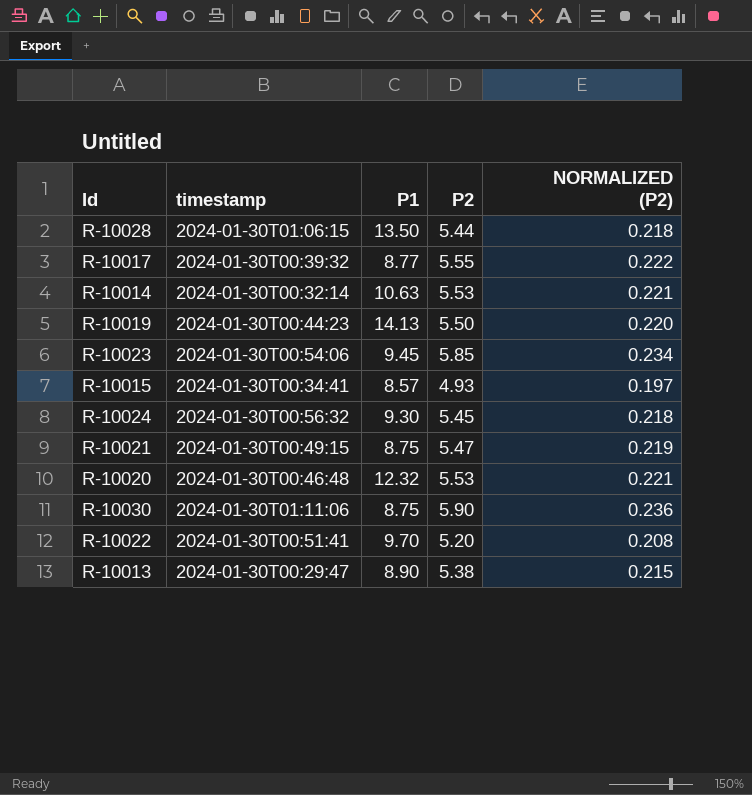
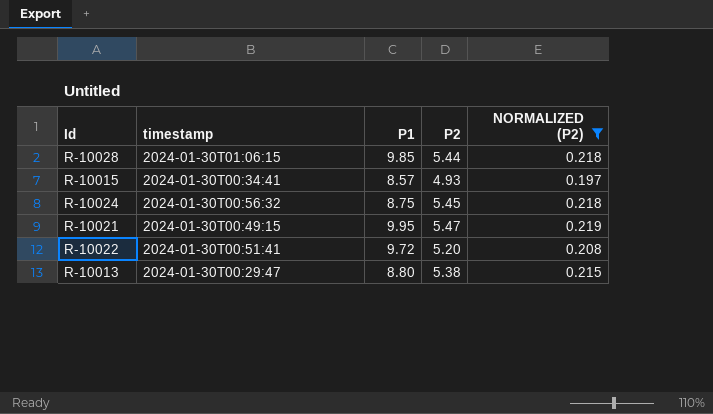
filter: none -> NORMALIZED (P2) <= 0.219
R-10028 | P1: 13.50 -> 9.85
R-10024 | P1: 9.30 -> 8.75
R-10021 | P1: 8.75 -> 9.95
R-10022 | P1: 9.70 -> 9.72
R-10013 | P1: 8.90 -> 8.80

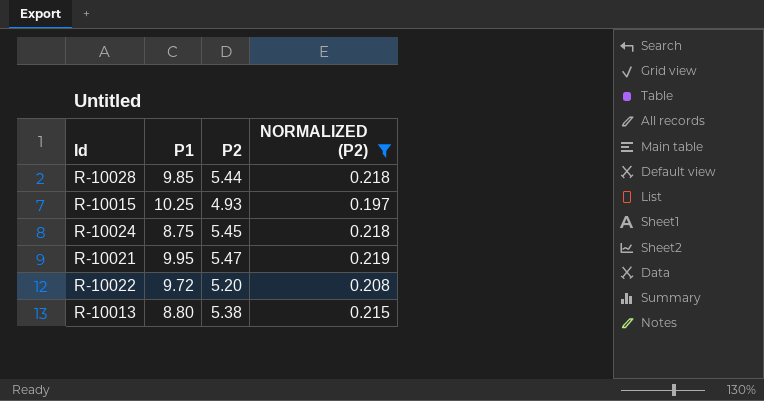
column timestamp | position: 2 -> none
R-10015 | P1: 8.57 -> 10.25

